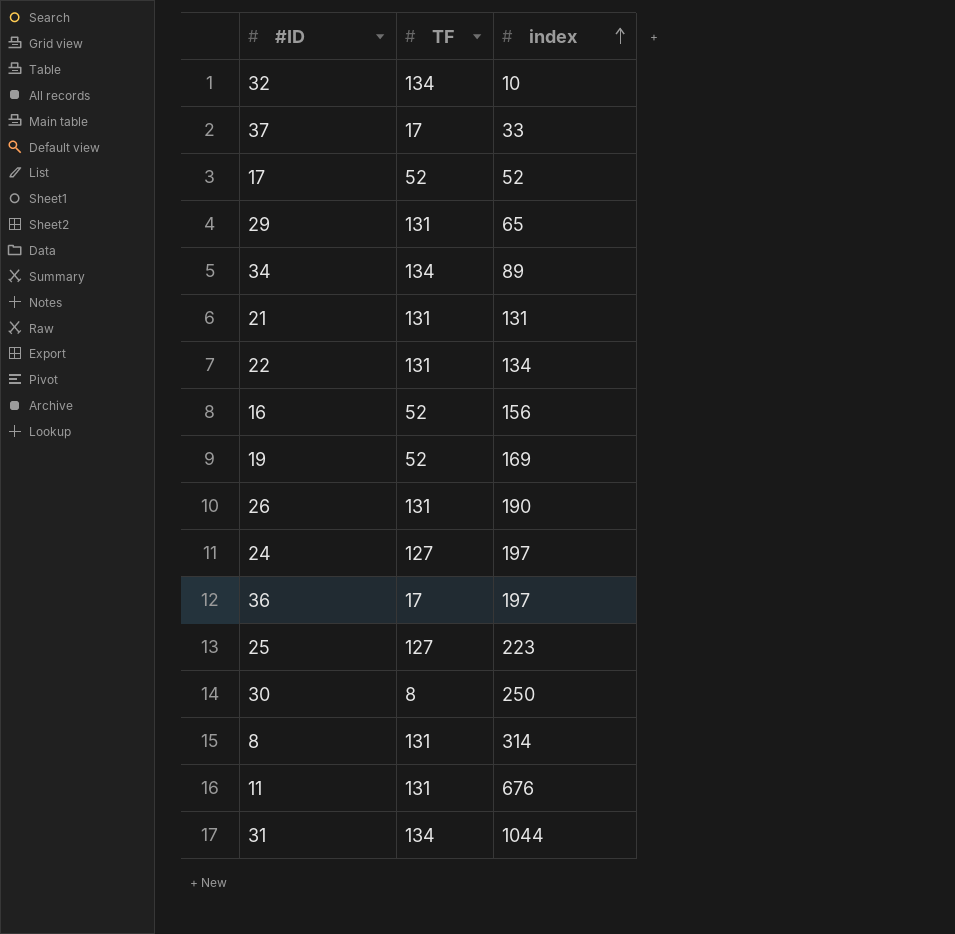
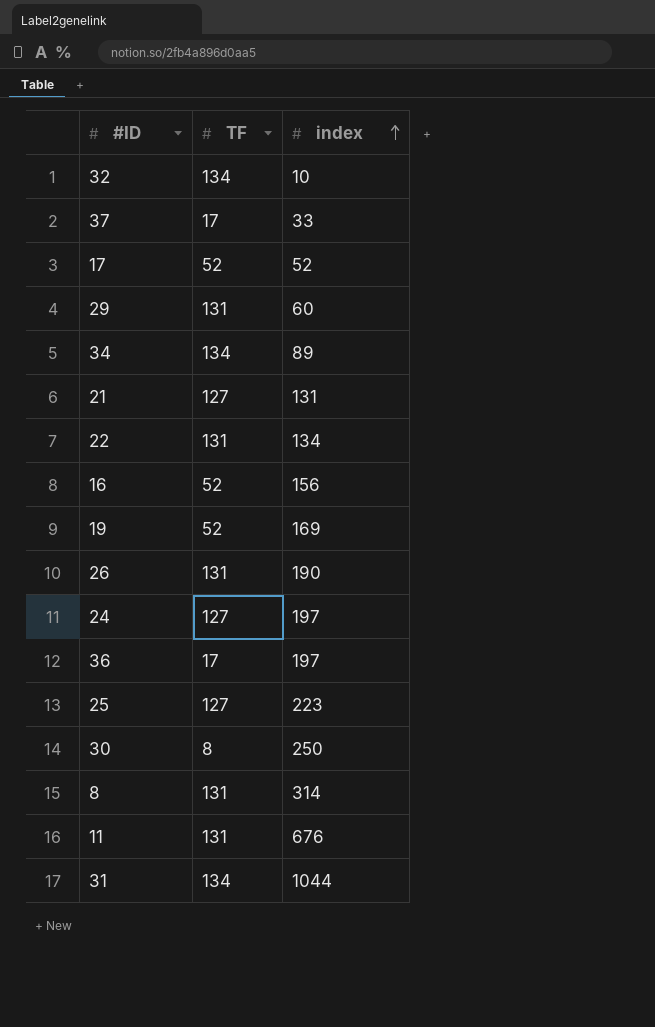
29 | index: 65 -> 60
21 | TF: 131 -> 127

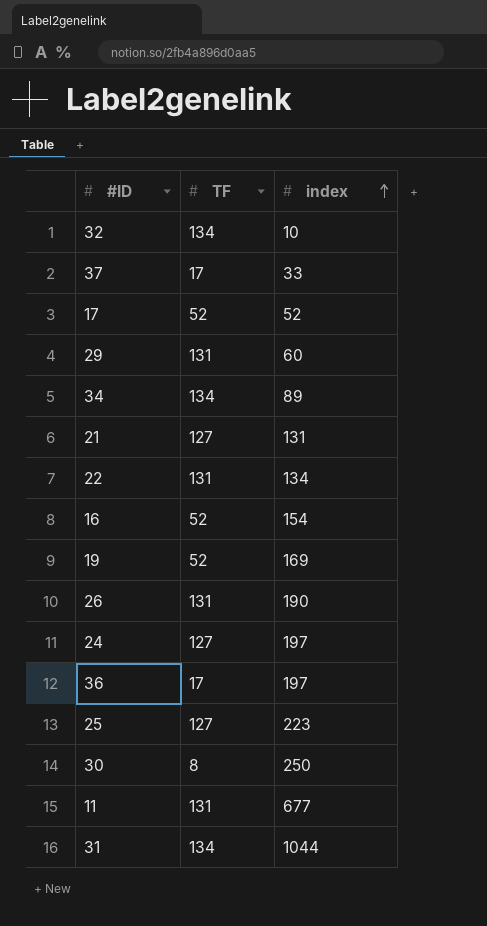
row 8: 131 | 314 -> none
16 | index: 156 -> 154
11 | index: 676 -> 677

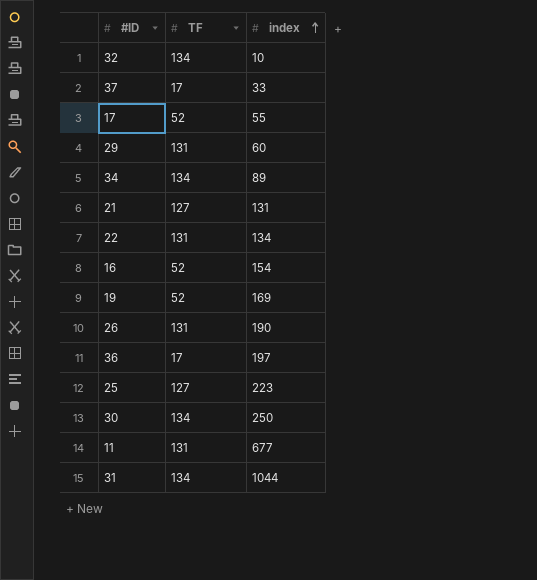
row 24: 127 | 197 -> none
17 | index: 52 -> 55
30 | TF: 8 -> 134

